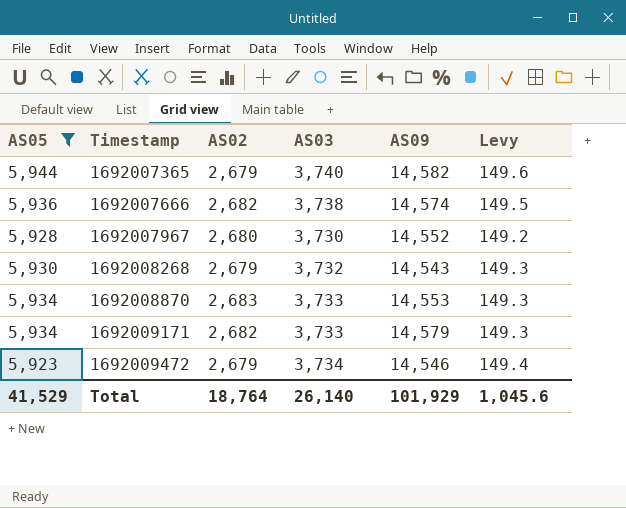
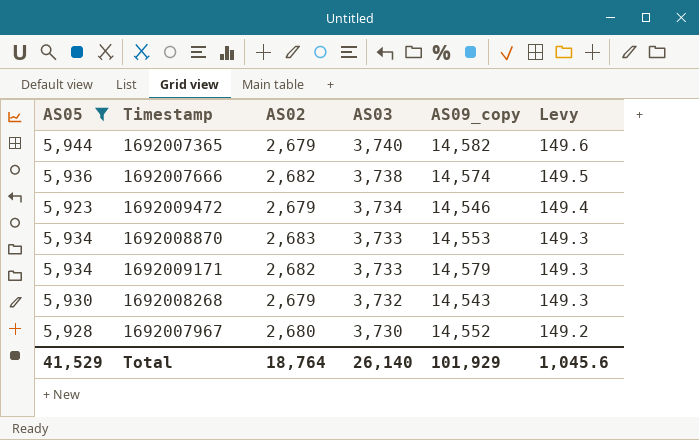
row order: Timestamp ascending -> AS03 descending
column name: AS09 -> AS09_copy

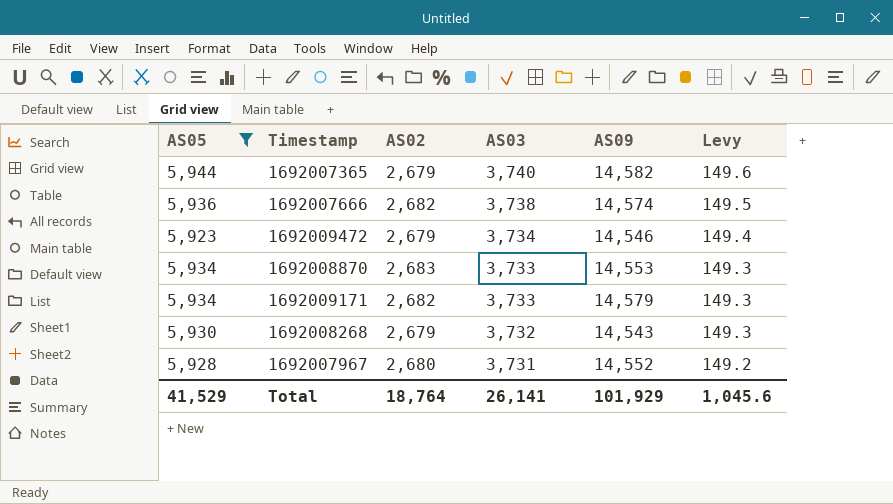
column name: AS09_copy -> AS09
1692007967 | AS03: 3,730 -> 3,731
Total | AS03: 26,140 -> 26,141

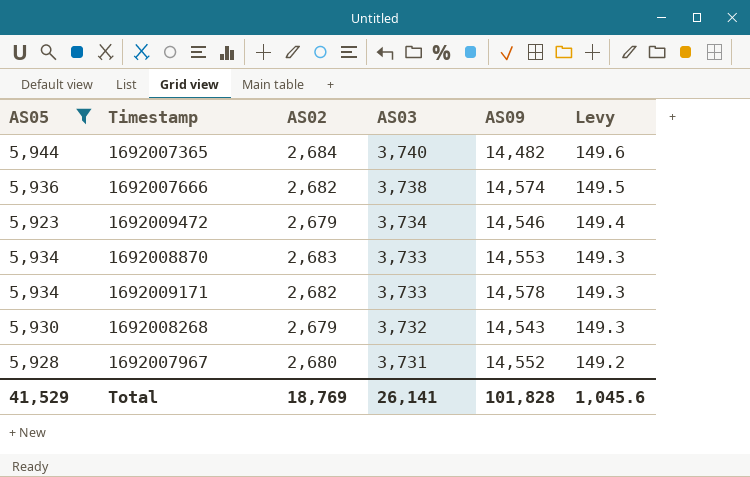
1692007365 | AS02: 2,679 -> 2,684
1692007365 | AS09: 14,582 -> 14,482
1692009171 | AS09: 14,579 -> 14,578
Total | AS02: 18,764 -> 18,769
Total | AS09: 101,929 -> 101,828

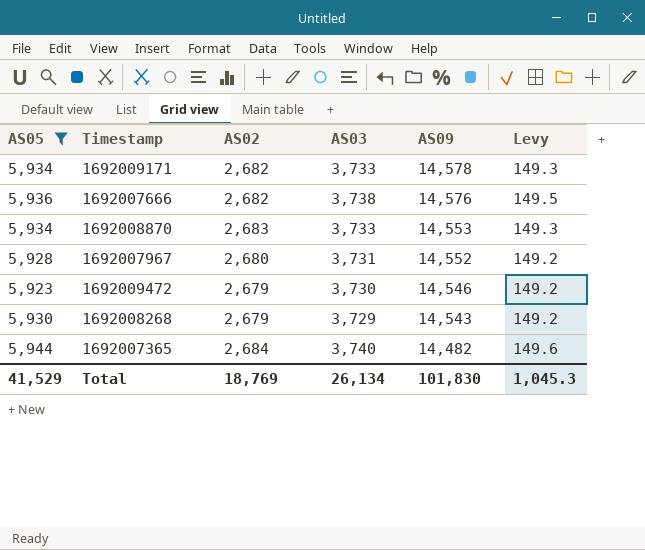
row order: AS03 descending -> AS09 descending
1692007666 | AS09: 14,574 -> 14,576
1692009472 | AS03: 3,734 -> 3,730
1692009472 | Levy: 149.4 -> 149.2
1692008268 | AS03: 3,732 -> 3,729
1692008268 | Levy: 149.3 -> 149.2
Total | AS03: 26,141 -> 26,134
Total | AS09: 101,828 -> 101,830
Total | Levy: 1,045.6 -> 1,045.3

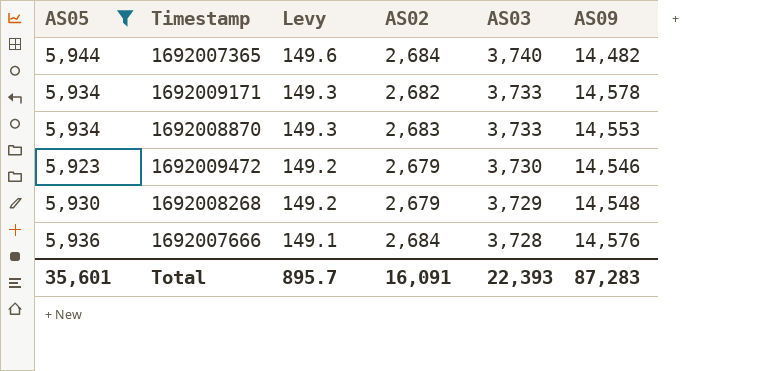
row order: AS09 descending -> Levy descending
column Levy | position: 6 -> 3
row 1692007967: 5,928 | 2,680 | 3,731 | 14,552 | 149.2 -> none
1692008268 | AS09: 14,543 -> 14,548
1692007666 | Levy: 149.5 -> 149.1
1692007666 | AS02: 2,682 -> 2,684
1692007666 | AS03: 3,738 -> 3,728
Total | AS05: 41,529 -> 35,601
Total | Levy: 1,045.3 -> 895.7
Total | AS02: 18,769 -> 16,091
Total | AS03: 26,134 -> 22,393
Total | AS09: 101,830 -> 87,283

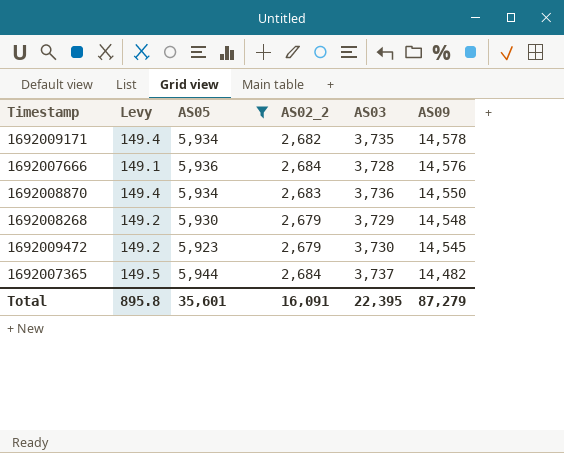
row order: Levy descending -> AS09 descending
column AS05 | position: 1 -> 3
column name: AS02 -> AS02_2
1692009171 | Levy: 149.3 -> 149.4
1692009171 | AS03: 3,733 -> 3,735
1692008870 | Levy: 149.3 -> 149.4
1692008870 | AS03: 3,733 -> 3,736
1692008870 | AS09: 14,553 -> 14,550
1692009472 | AS09: 14,546 -> 14,545
1692007365 | Levy: 149.6 -> 149.5
1692007365 | AS03: 3,740 -> 3,737
Total | Levy: 895.7 -> 895.8
Total | AS03: 22,393 -> 22,395
Total | AS09: 87,283 -> 87,279

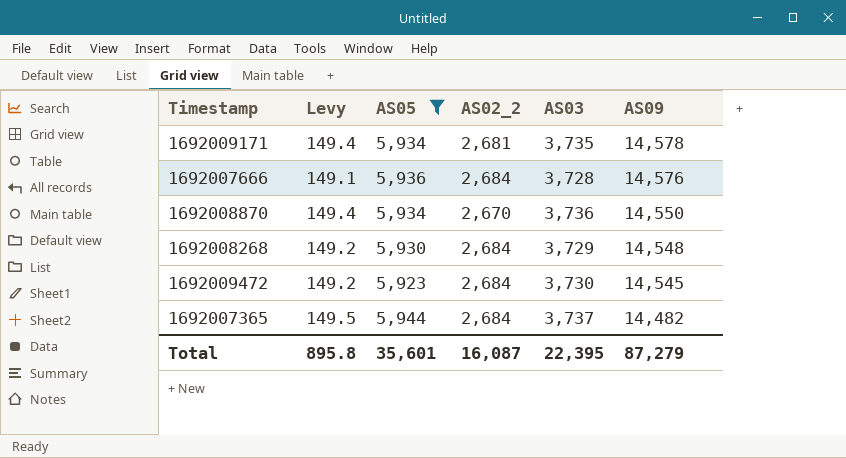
1692009171 | AS02_2: 2,682 -> 2,681
1692008870 | AS02_2: 2,683 -> 2,670
1692008268 | AS02_2: 2,679 -> 2,684
1692009472 | AS02_2: 2,679 -> 2,684
Total | AS02_2: 16,091 -> 16,087

